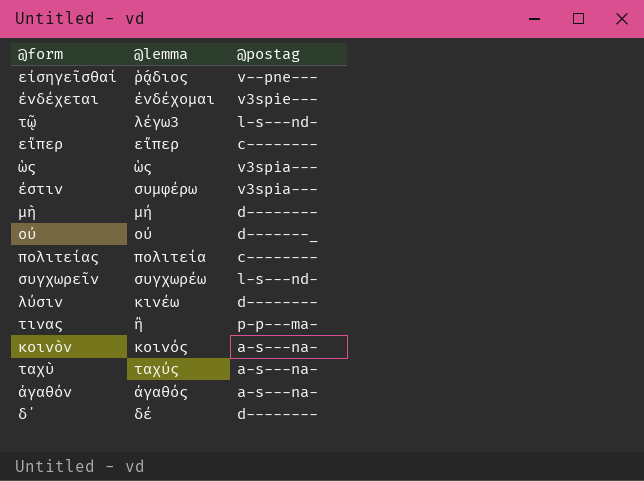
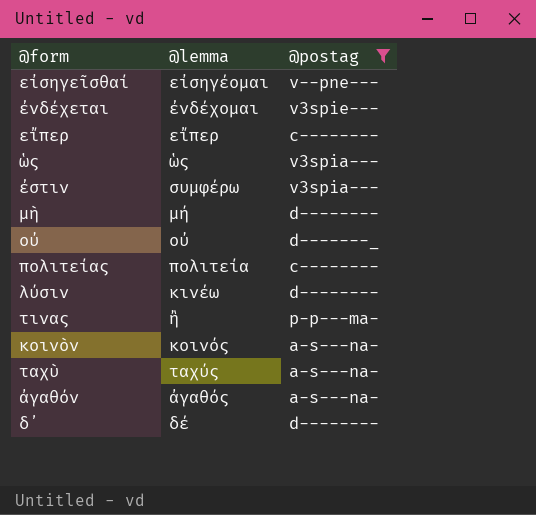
filter: none -> @postag != l-s---nd-
εἰσηγεῖσθαί | @lemma: ῥᾴδιος -> εἰσηγέομαι

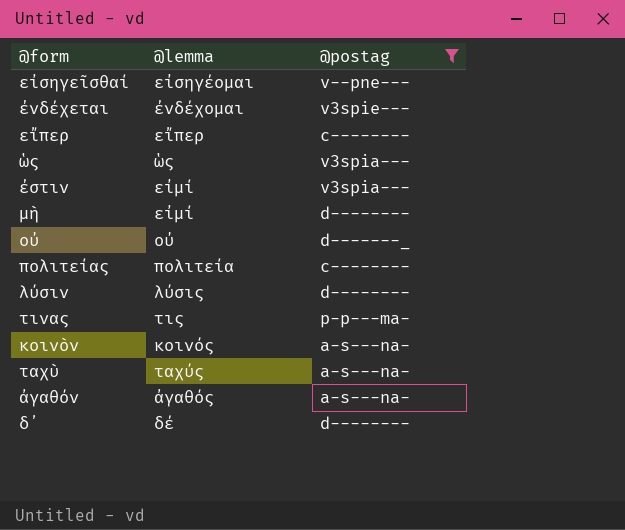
ἐστιν | @lemma: συμφέρω -> εἰμί
μὴ | @lemma: μή -> εἰμί
λύσιν | @lemma: κινέω -> λύσις
τινας | @lemma: ἢ -> τις

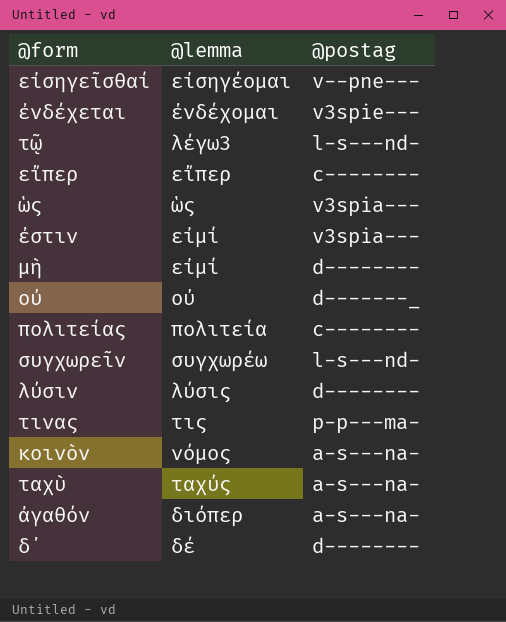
filter: @postag != l-s---nd- -> none
κοινὸν | @lemma: κοινός -> νόμος
ἀγαθόν | @lemma: ἀγαθός -> διόπερ

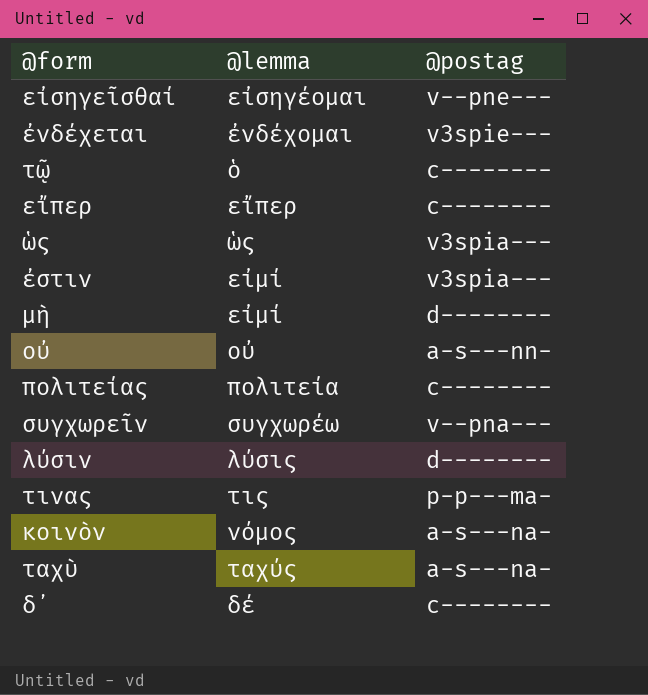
row ἀγαθόν: διόπερ | a-s---na- -> none
τῷ | @lemma: λέγω3 -> ὁ
τῷ | @postag: l-s---nd- -> c--------
οὐ | @postag: d-------_ -> a-s---nn-
συγχωρεῖν | @postag: l-s---nd- -> v--pna---
δ᾽ | @postag: d-------- -> c--------

